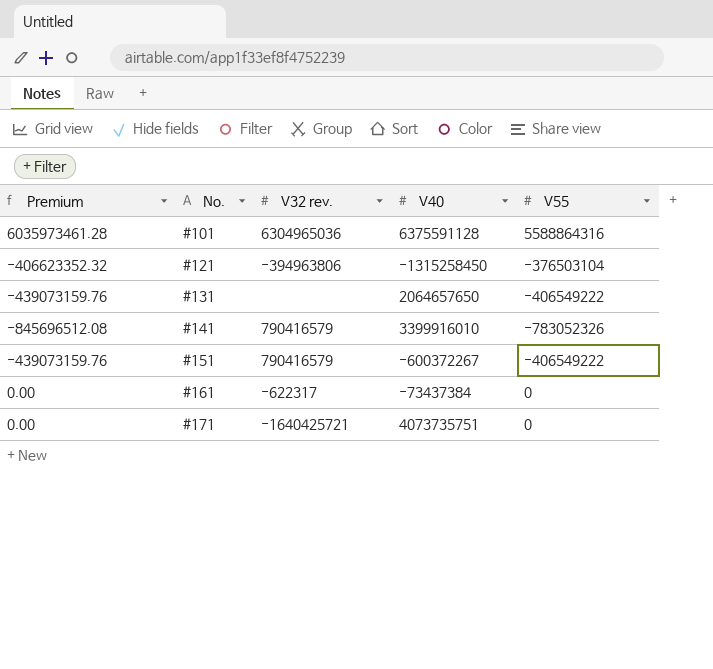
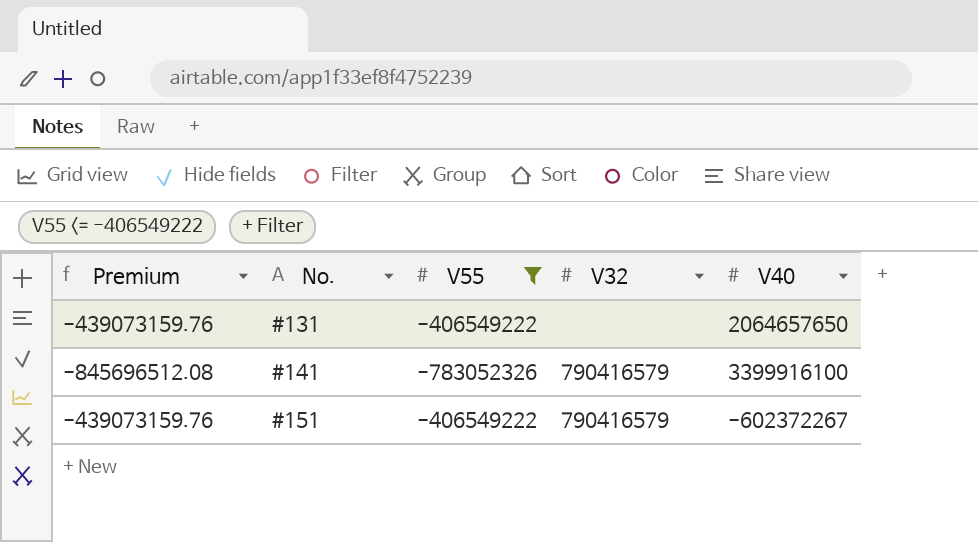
filter: none -> V55 <= -406549222
column V55 | position: 5 -> 3
column name: V32 rev. -> V32
#141 | V40: 3399916010 -> 3399916100
#151 | V40: -600372267 -> -602372267

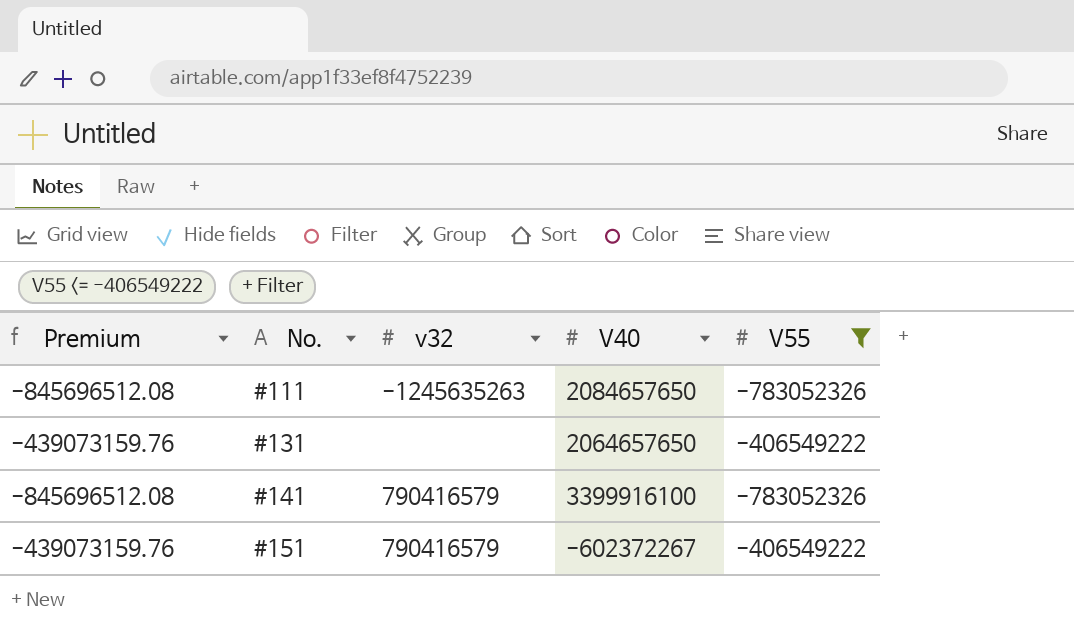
column name: V32 -> v32
column V55 | position: 3 -> 5
row #111: none -> -845696512.08 | -1245635263 | 2084657650 | -783052326

